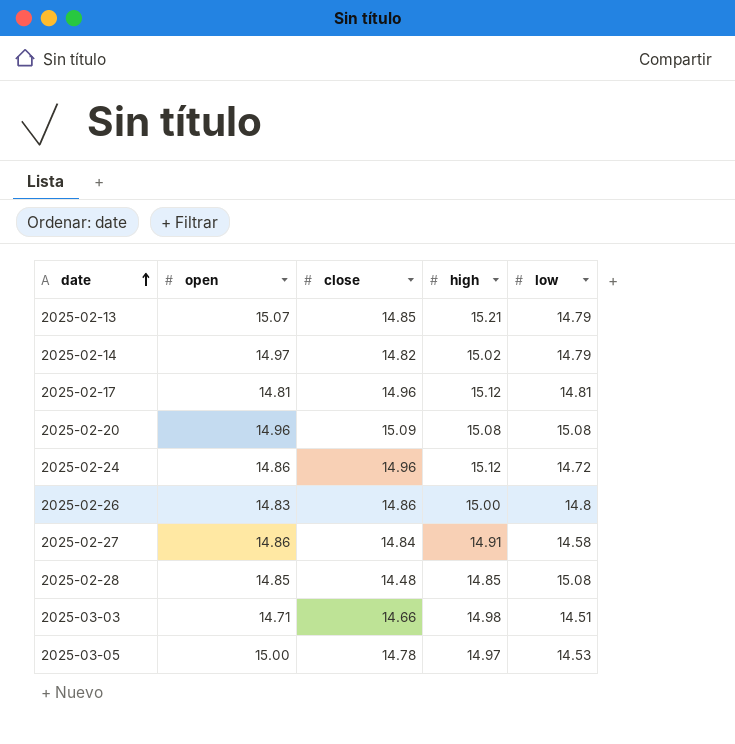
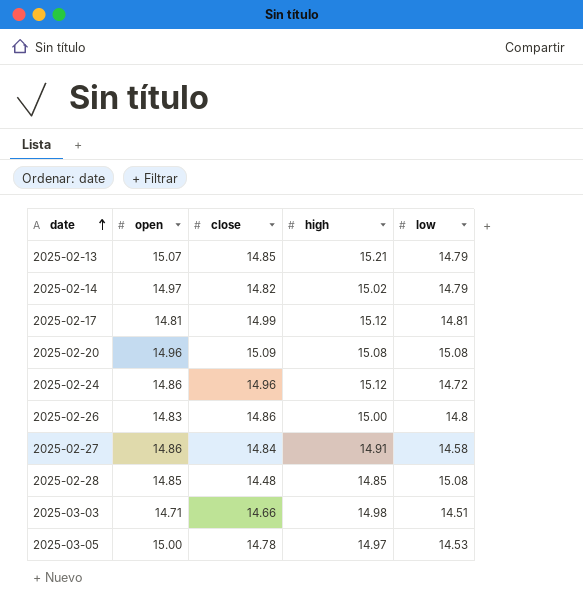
2025-02-17 | close: 14.96 -> 14.99

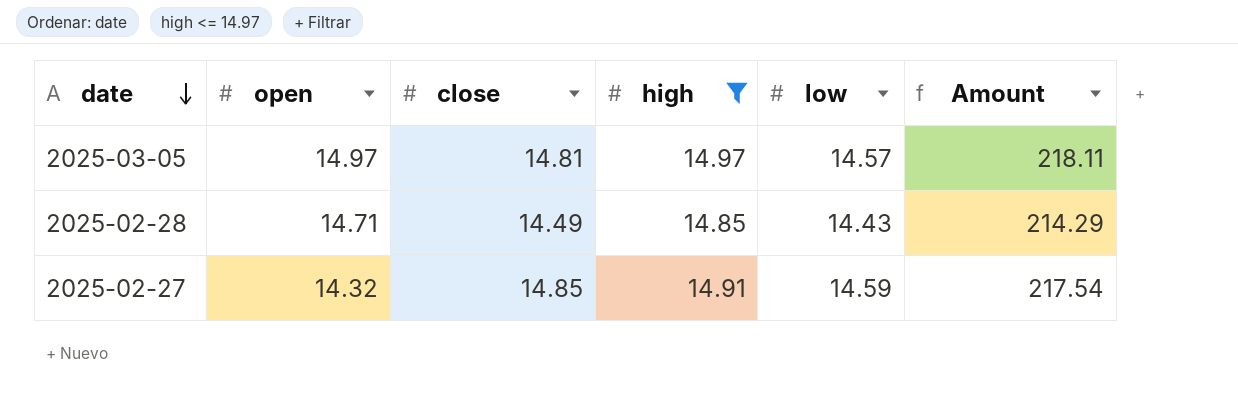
filter: none -> high <= 14.97
row order: date ascending -> date descending
column Amount | formula: none -> [high] * [low]
2025-03-05 | open: 15.00 -> 14.97
2025-03-05 | close: 14.78 -> 14.81
2025-03-05 | low: 14.53 -> 14.57
2025-02-28 | open: 14.85 -> 14.71
2025-02-28 | close: 14.48 -> 14.49
2025-02-28 | low: 15.08 -> 14.43
2025-02-27 | open: 14.86 -> 14.32
2025-02-27 | close: 14.84 -> 14.85
2025-02-27 | low: 14.58 -> 14.59

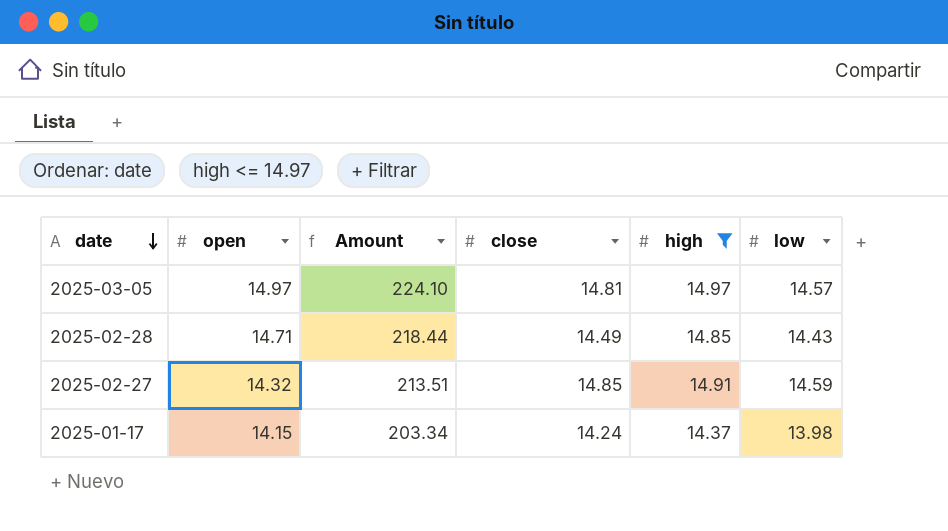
column Amount | formula: [high] * [low] -> [open] * [high]
column Amount | position: 6 -> 3
row 2025-01-17: none -> 14.15 | 203.34 | 14.24 | 14.37 | 13.98

